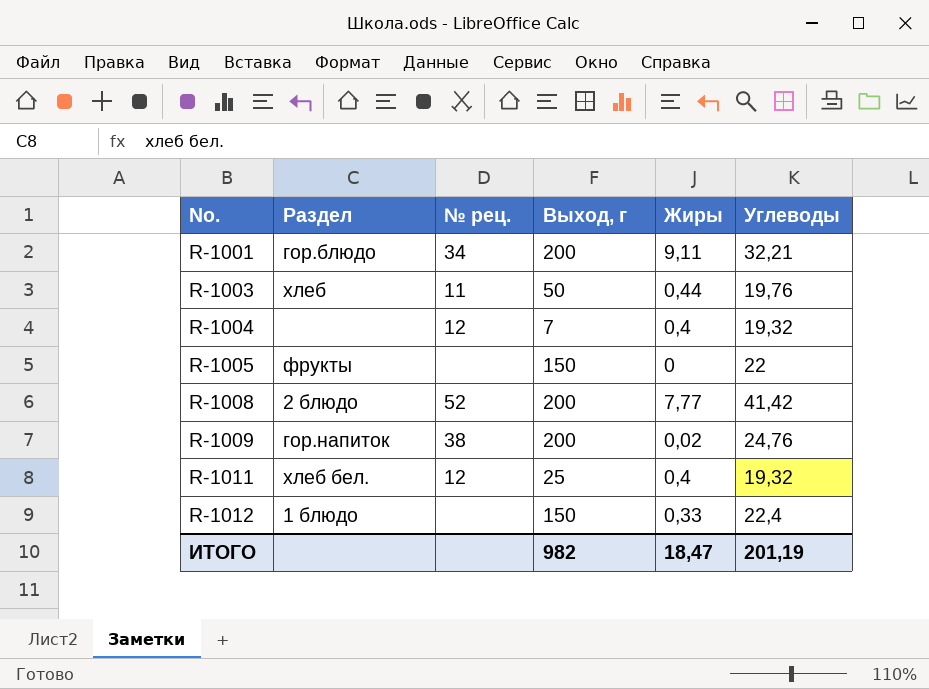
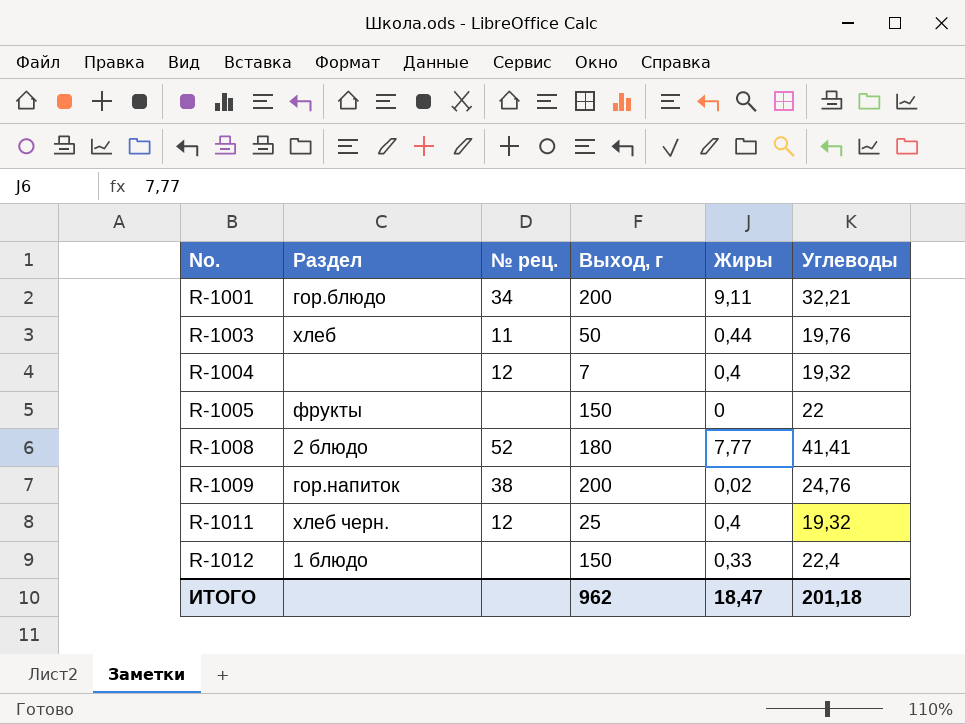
R-1008 | Выход, г: 200 -> 180
R-1008 | Углеводы: 41,42 -> 41,41
R-1011 | Раздел: хлеб бел. -> хлеб черн.
ИТОГО | Выход, г: 982 -> 962
ИТОГО | Углеводы: 201,19 -> 201,18

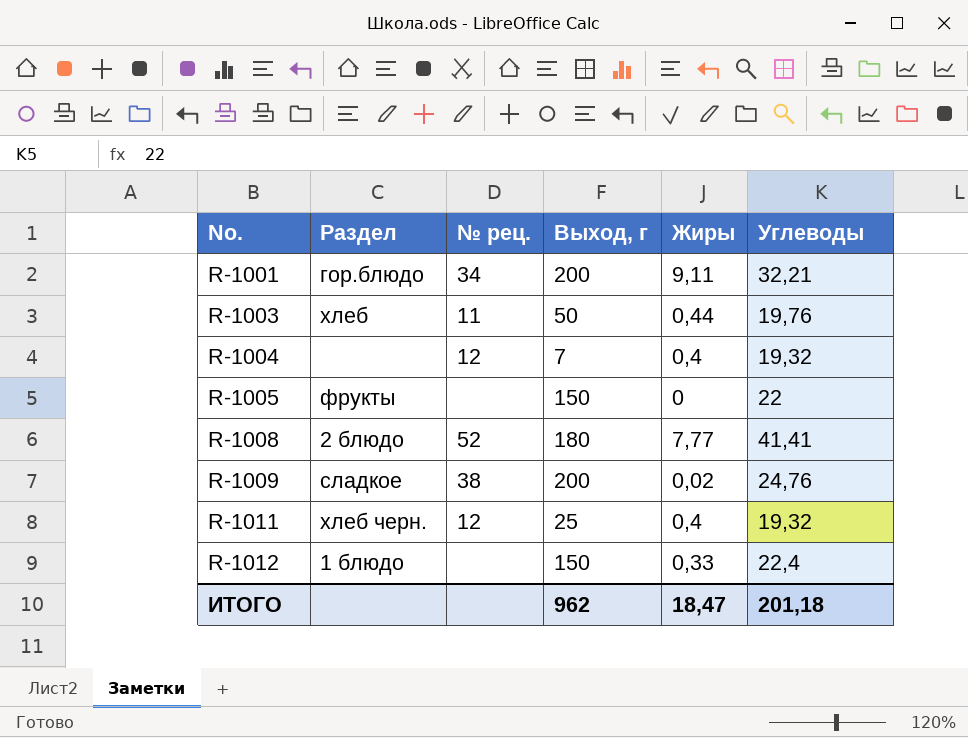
R-1009 | Раздел: гор.напиток -> сладкое

